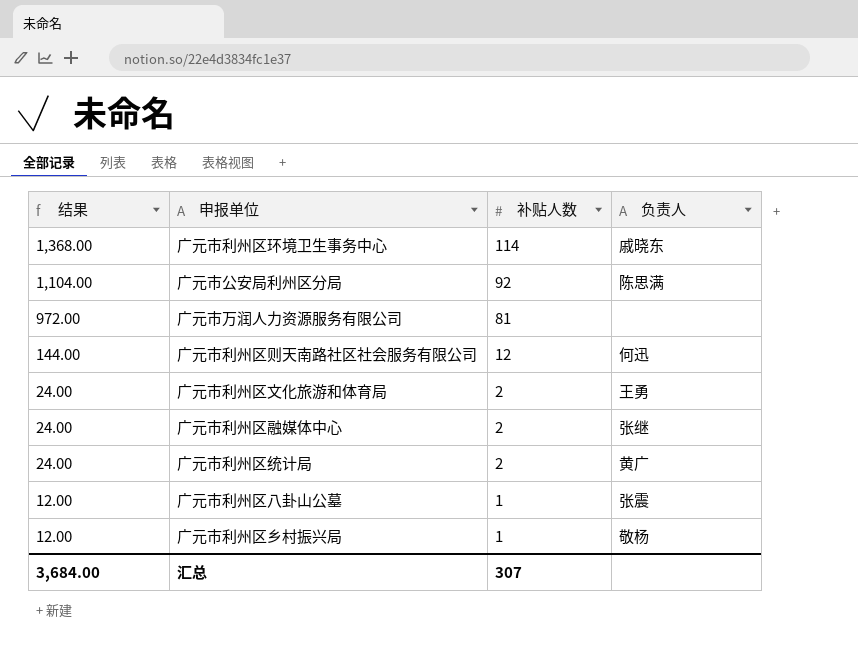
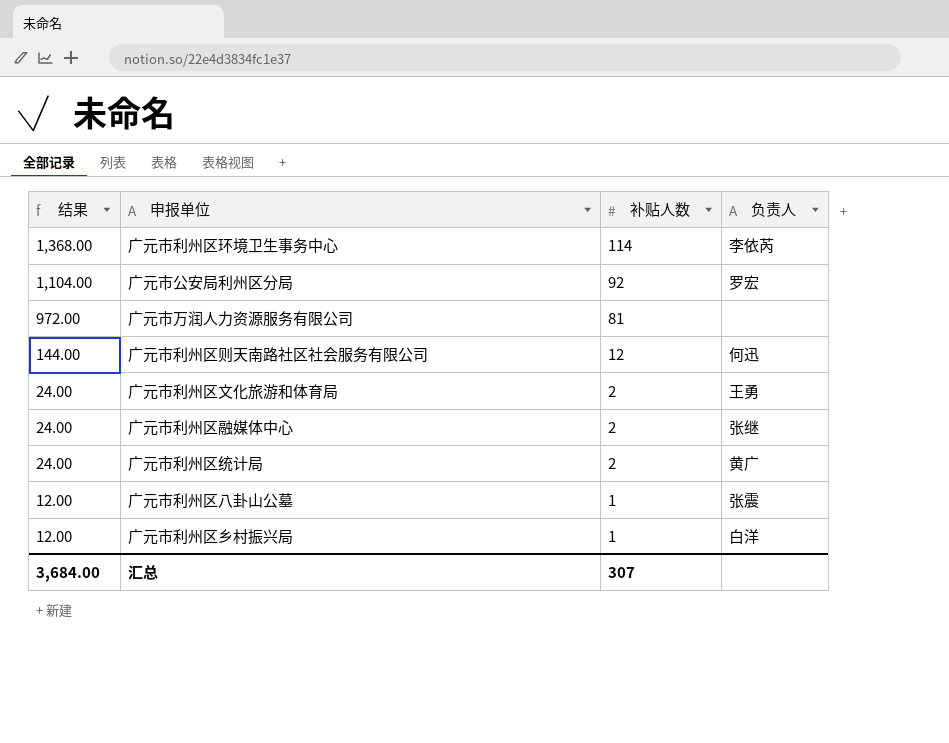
广元市利州区环境卫生事务中心 | 负责人: 戚晓东 -> 李依芮
广元市公安局利州区分局 | 负责人: 陈思满 -> 罗宏
广元市利州区乡村振兴局 | 负责人: 敬杨 -> 白洋

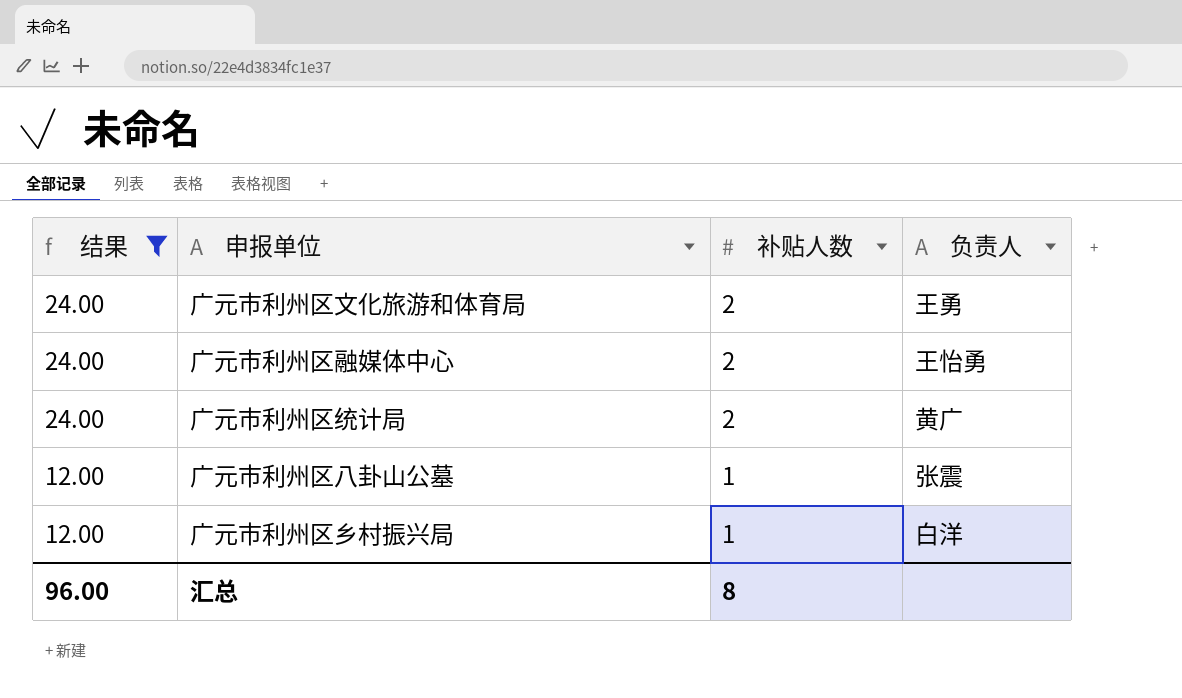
filter: none -> 结果 <= 24.00
广元市利州区融媒体中心 | 负责人: 张继 -> 王怡勇
汇总 | 结果: 3,684.00 -> 96.00
汇总 | 补贴人数: 307 -> 8

